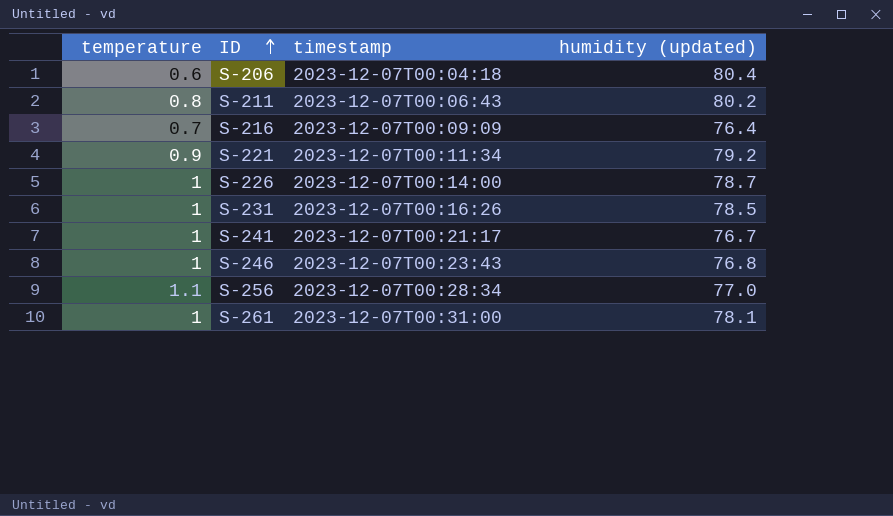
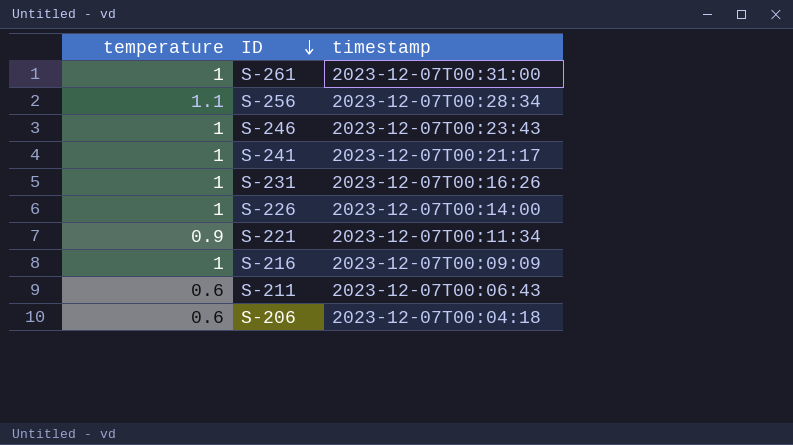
row order: ID ascending -> ID descending
column humidity (updated) | position: 4 -> none
S-216 | temperature: 0.7 -> 1
S-211 | temperature: 0.8 -> 0.6

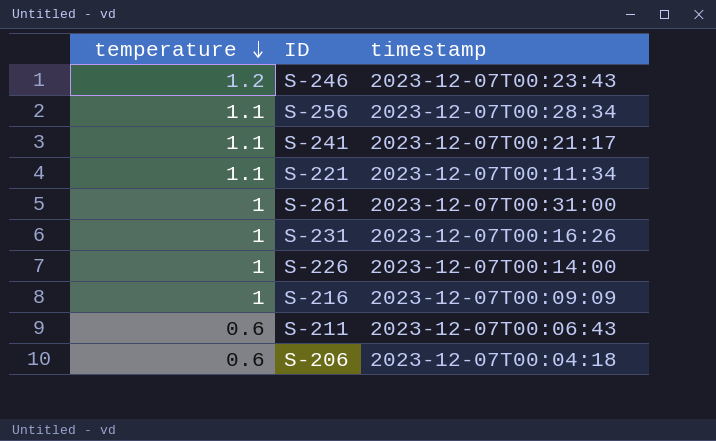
row order: ID descending -> temperature descending
S-246 | temperature: 1 -> 1.2
S-241 | temperature: 1 -> 1.1
S-221 | temperature: 0.9 -> 1.1

